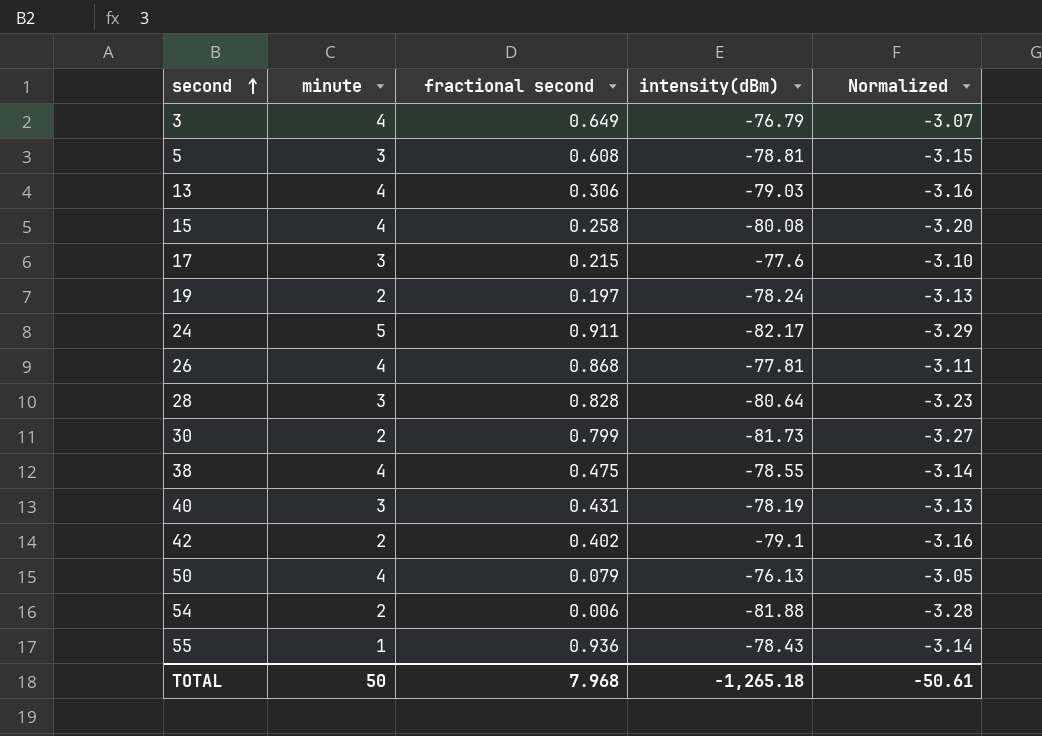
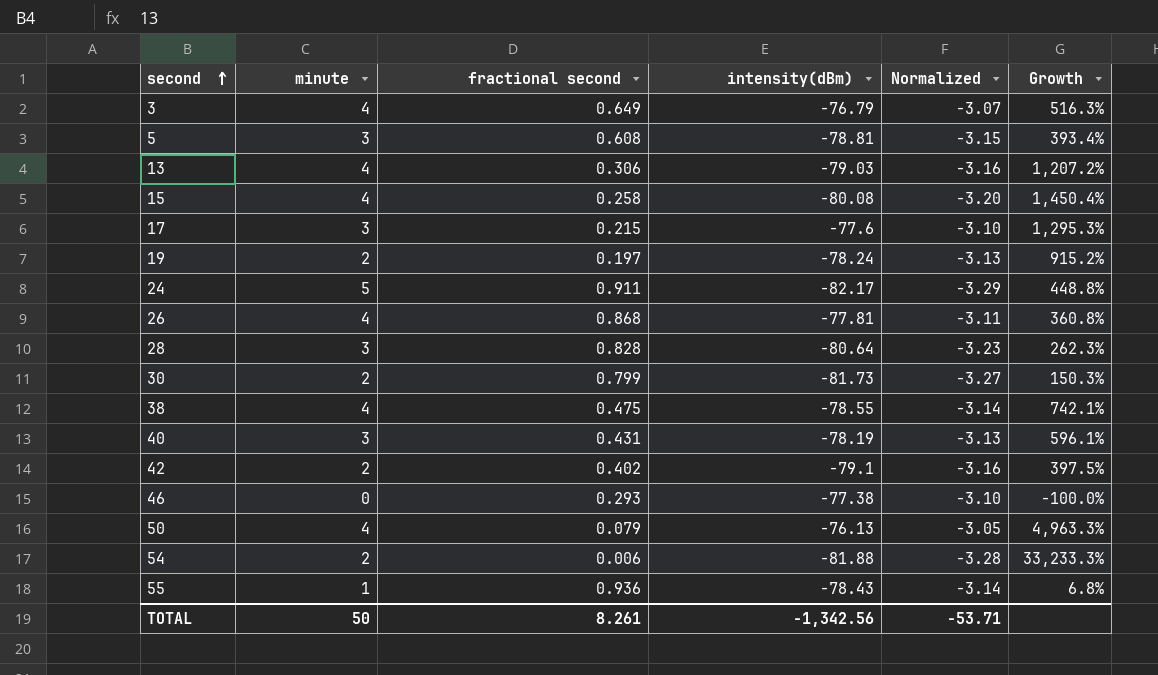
column Growth | formula: none -> ([minute] - [fractional second]) / [fractional second]
row 46: none -> 0 | 0.293 | -77.38 | -3.10 | -100.0%
TOTAL | fractional second: 7.968 -> 8.261
TOTAL | intensity(dBm): -1,265.18 -> -1,342.56
TOTAL | Normalized: -50.61 -> -53.71

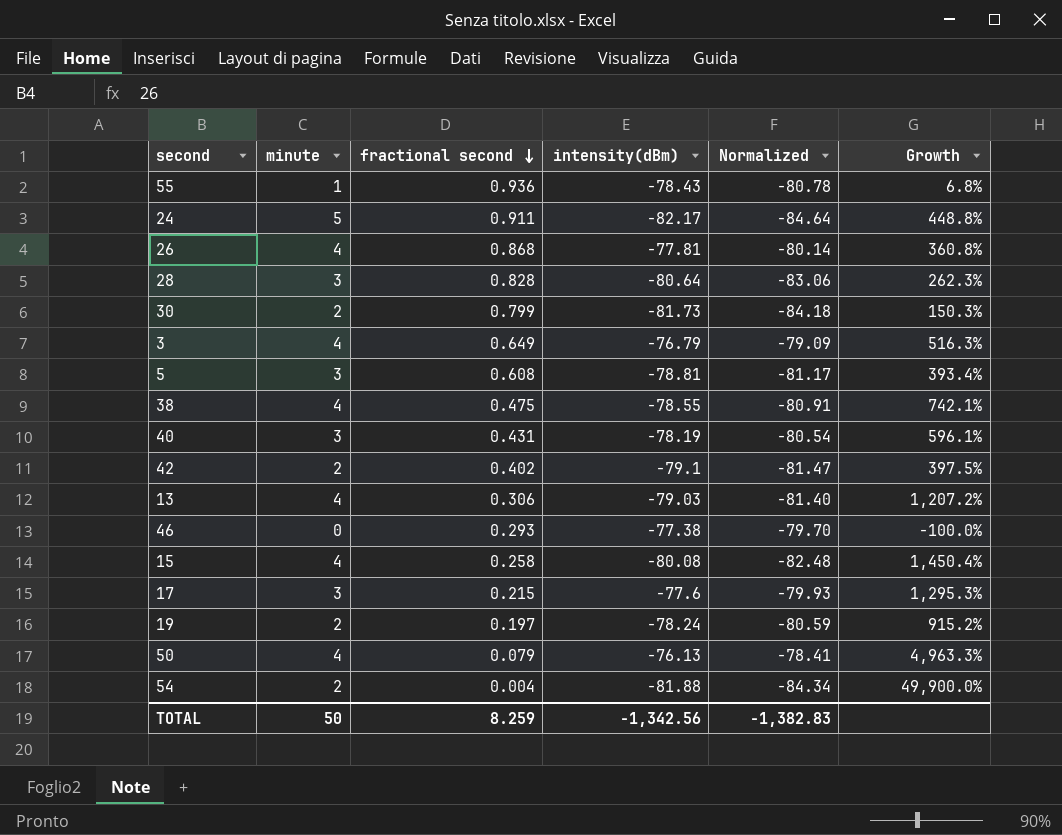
row order: second ascending -> fractional second descending
column Normalized | formula: [intensity(dBm)] * 0.04 -> [intensity(dBm)] * 1.03
54 | fractional second: 0.006 -> 0.004
54 | Growth: 33,233.3% -> 49,900.0%
TOTAL | fractional second: 8.261 -> 8.259
TOTAL | Normalized: -53.71 -> -1,382.83

